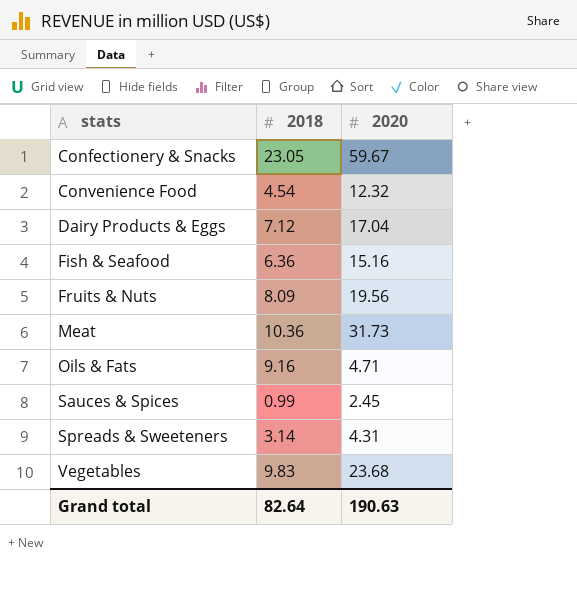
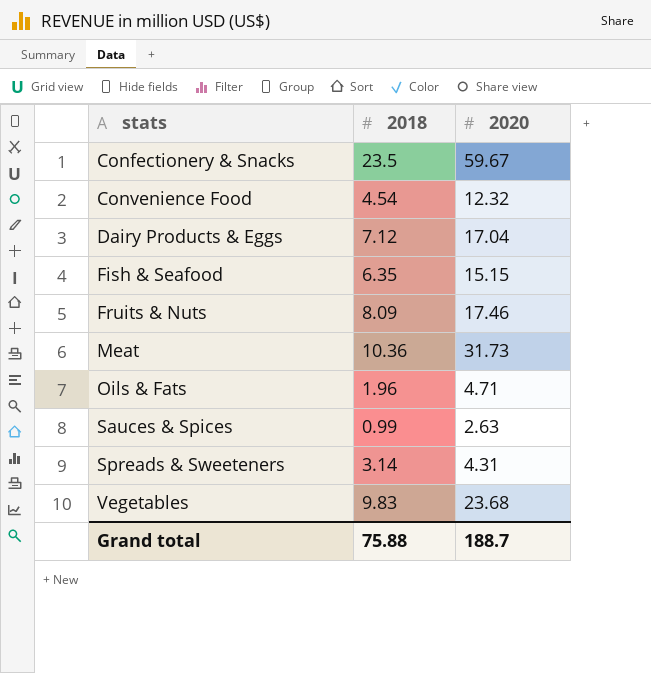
Confectionery & Snacks | 2018: 23.05 -> 23.5
Fish & Seafood | 2018: 6.36 -> 6.35
Fish & Seafood | 2020: 15.16 -> 15.15
Fruits & Nuts | 2020: 19.56 -> 17.46
Oils & Fats | 2018: 9.16 -> 1.96
Sauces & Spices | 2020: 2.45 -> 2.63
Grand total | 2018: 82.64 -> 75.88
Grand total | 2020: 190.63 -> 188.7

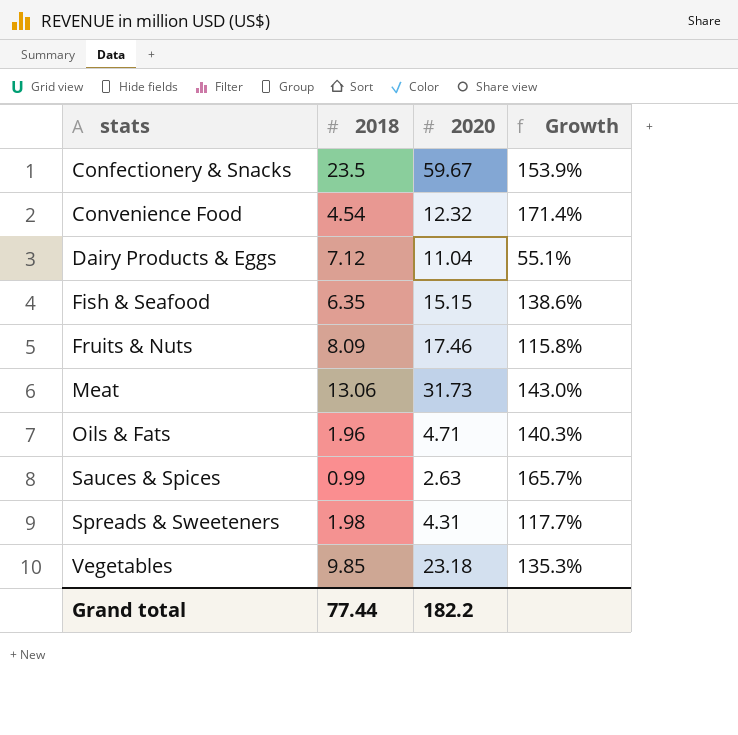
column Growth | formula: none -> ([2020] - [2018]) / [2018]
Dairy Products & Eggs | 2020: 17.04 -> 11.04
Meat | 2018: 10.36 -> 13.06
Spreads & Sweeteners | 2018: 3.14 -> 1.98
Vegetables | 2018: 9.83 -> 9.85
Vegetables | 2020: 23.68 -> 23.18
Grand total | 2018: 75.88 -> 77.44
Grand total | 2020: 188.7 -> 182.2

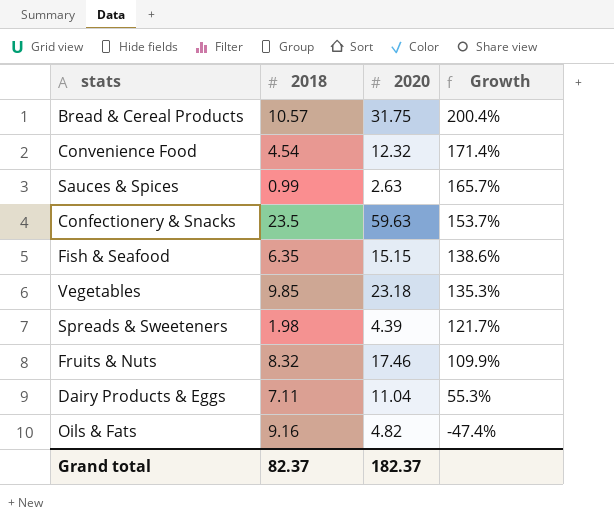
row order: stats ascending -> Growth descending
row Meat: 13.06 | 31.73 | 143.0% -> none
row Bread & Cereal Products: none -> 10.57 | 31.75 | 200.4%
Confectionery & Snacks | 2020: 59.67 -> 59.63
Confectionery & Snacks | Growth: 153.9% -> 153.7%
Spreads & Sweeteners | 2020: 4.31 -> 4.39
Spreads & Sweeteners | Growth: 117.7% -> 121.7%
Fruits & Nuts | 2018: 8.09 -> 8.32
Fruits & Nuts | Growth: 115.8% -> 109.9%
Dairy Products & Eggs | 2018: 7.12 -> 7.11
Dairy Products & Eggs | Growth: 55.1% -> 55.3%
Oils & Fats | 2018: 1.96 -> 9.16
Oils & Fats | 2020: 4.71 -> 4.82
Oils & Fats | Growth: 140.3% -> -47.4%
Grand total | 2018: 77.44 -> 82.37
Grand total | 2020: 182.2 -> 182.37

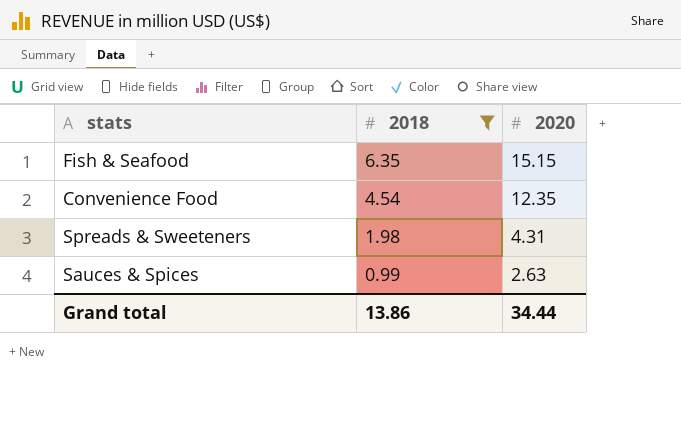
filter: none -> 2018 <= 6.35
row order: Growth descending -> 2018 descending
column Growth | formula: ([2020] - [2018]) / [2018] -> none
Convenience Food | 2020: 12.32 -> 12.35
Spreads & Sweeteners | 2020: 4.39 -> 4.31
Grand total | 2018: 82.37 -> 13.86
Grand total | 2020: 182.37 -> 34.44

